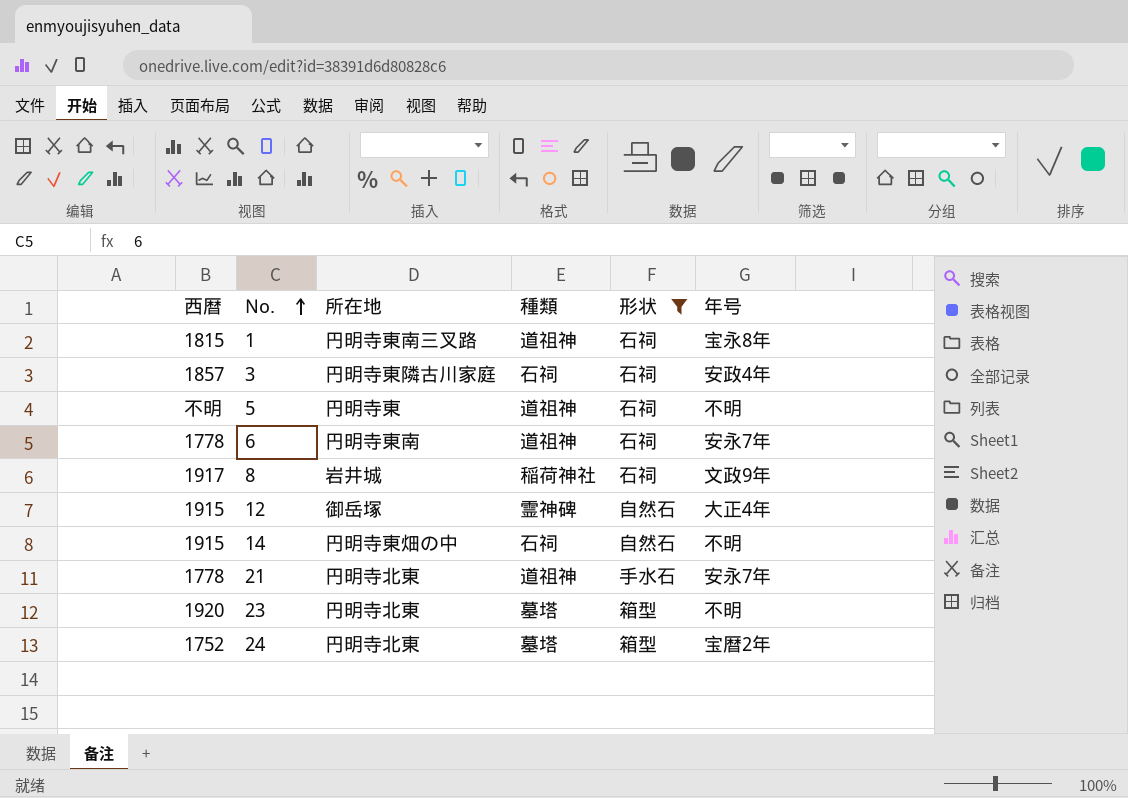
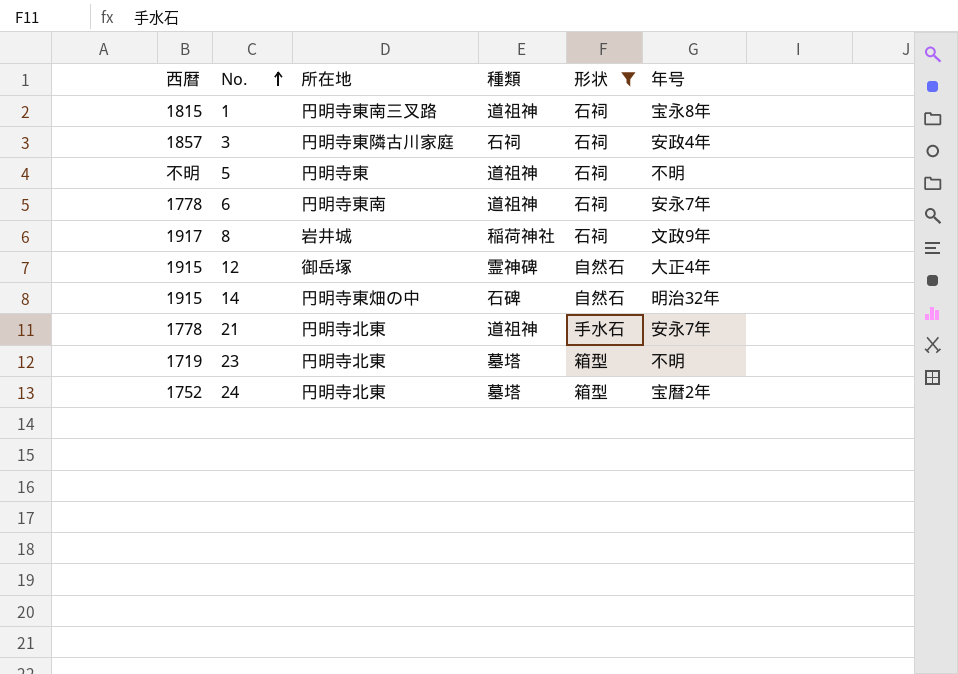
14 | 種類: 石祠 -> 石碑
14 | 年号: 不明 -> 明治32年
23 | 西暦: 1920 -> 1719

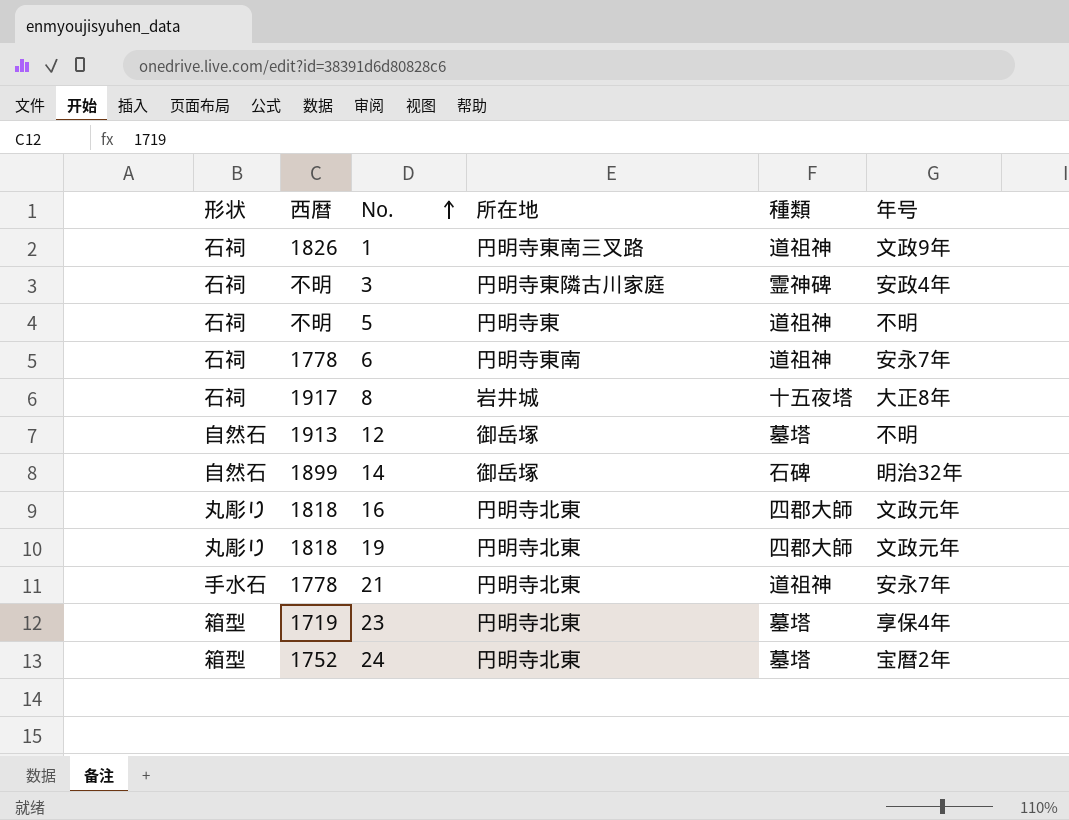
filter: 形状 != 丸彫り -> none
column 形状 | position: 5 -> 1
1 | 西暦: 1815 -> 1826
1 | 年号: 宝永8年 -> 文政9年
3 | 西暦: 1857 -> 不明
3 | 種類: 石祠 -> 霊神碑
8 | 種類: 稲荷神社 -> 十五夜塔
8 | 年号: 文政9年 -> 大正8年
12 | 西暦: 1915 -> 1913
12 | 種類: 霊神碑 -> 墓塔
12 | 年号: 大正4年 -> 不明
14 | 西暦: 1915 -> 1899
14 | 所在地: 円明寺東畑の中 -> 御岳塚
23 | 年号: 不明 -> 享保4年

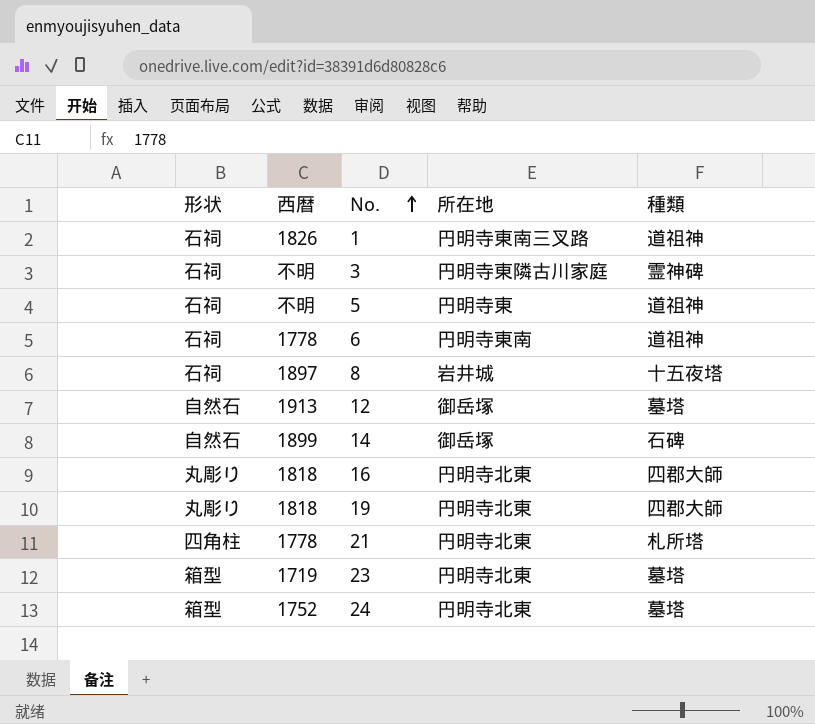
column 年号 | position: 6 -> none
8 | 西暦: 1917 -> 1897
21 | 形状: 手水石 -> 四角柱
21 | 種類: 道祖神 -> 札所塔

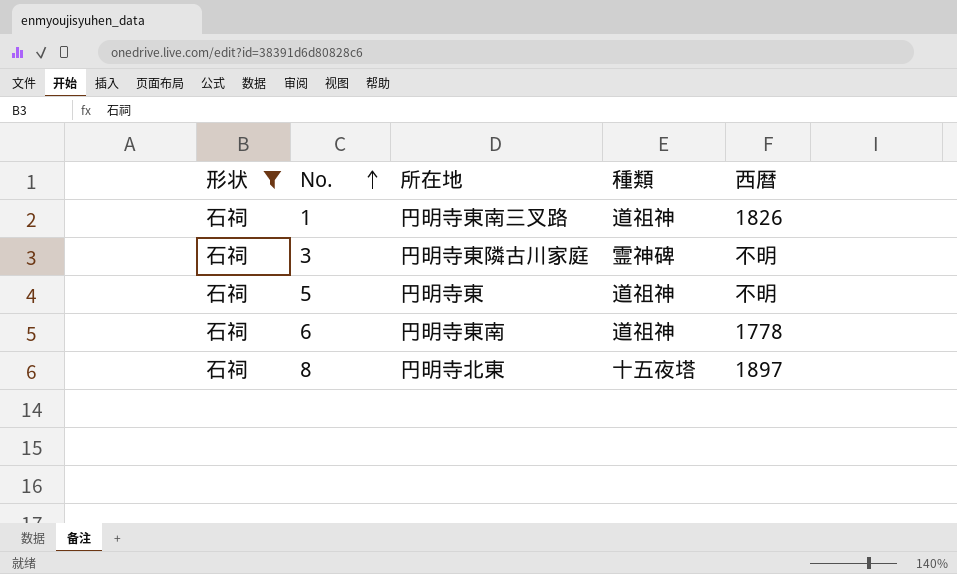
filter: none -> 形状 = 石祠
column 西暦 | position: 2 -> 5
8 | 所在地: 岩井城 -> 円明寺北東

